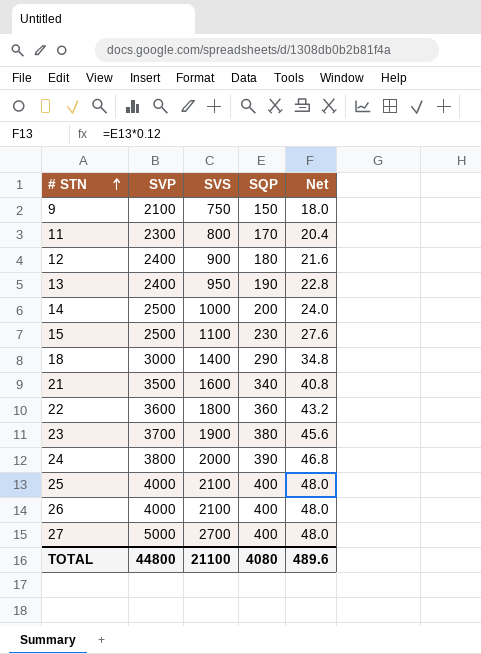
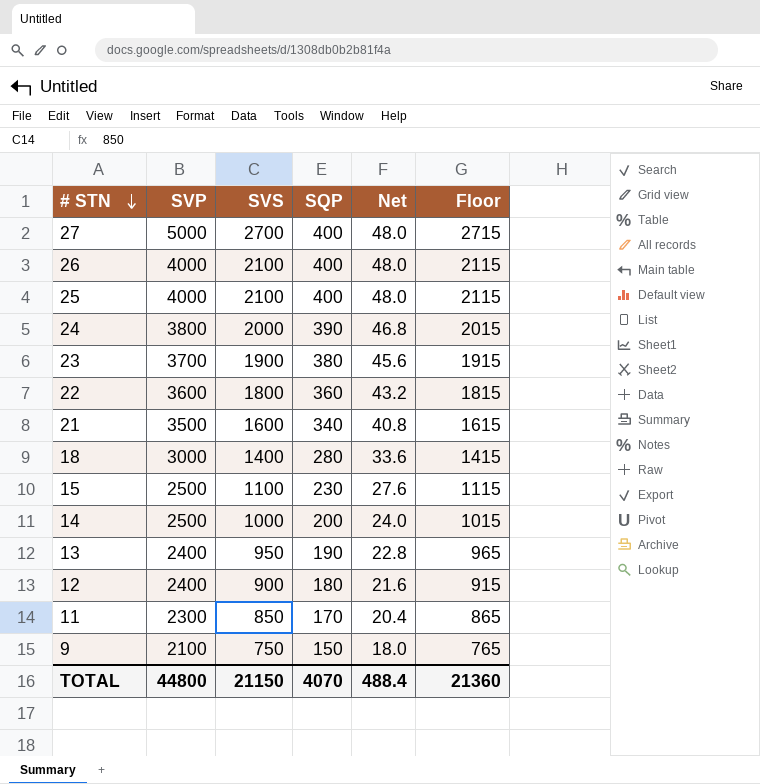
row order: # STN ascending -> # STN descending
column Floor | formula: none -> [SVS] + 15
18 | SQP: 290 -> 280
18 | Net: 34.8 -> 33.6
11 | SVS: 800 -> 850
TOTAL | SVS: 21100 -> 21150
TOTAL | SQP: 4080 -> 4070
TOTAL | Net: 489.6 -> 488.4

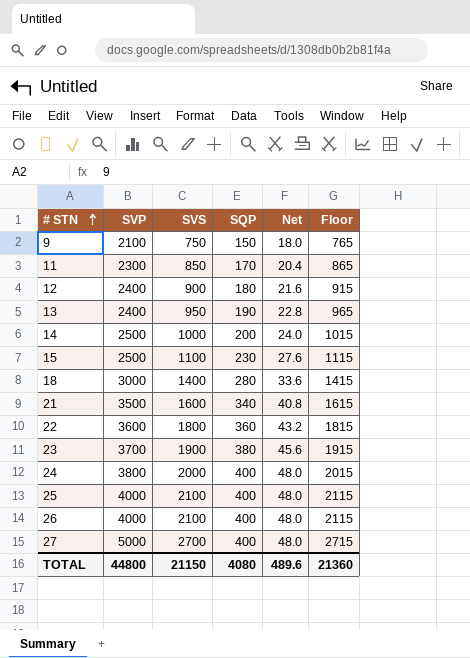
row order: # STN descending -> # STN ascending
24 | SQP: 390 -> 400
24 | Net: 46.8 -> 48.0
TOTAL | SQP: 4070 -> 4080
TOTAL | Net: 488.4 -> 489.6

